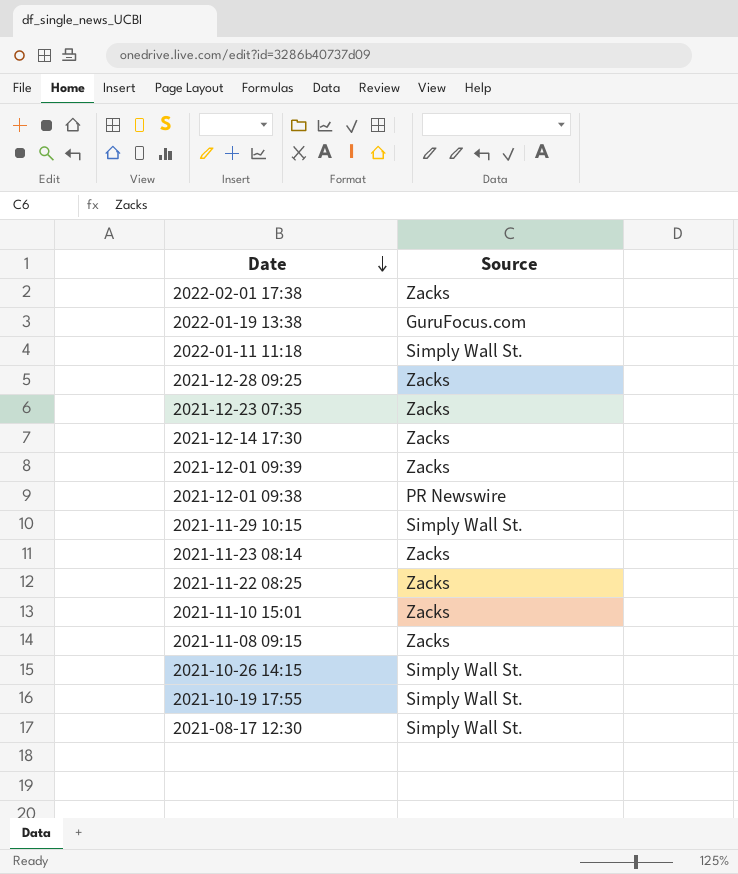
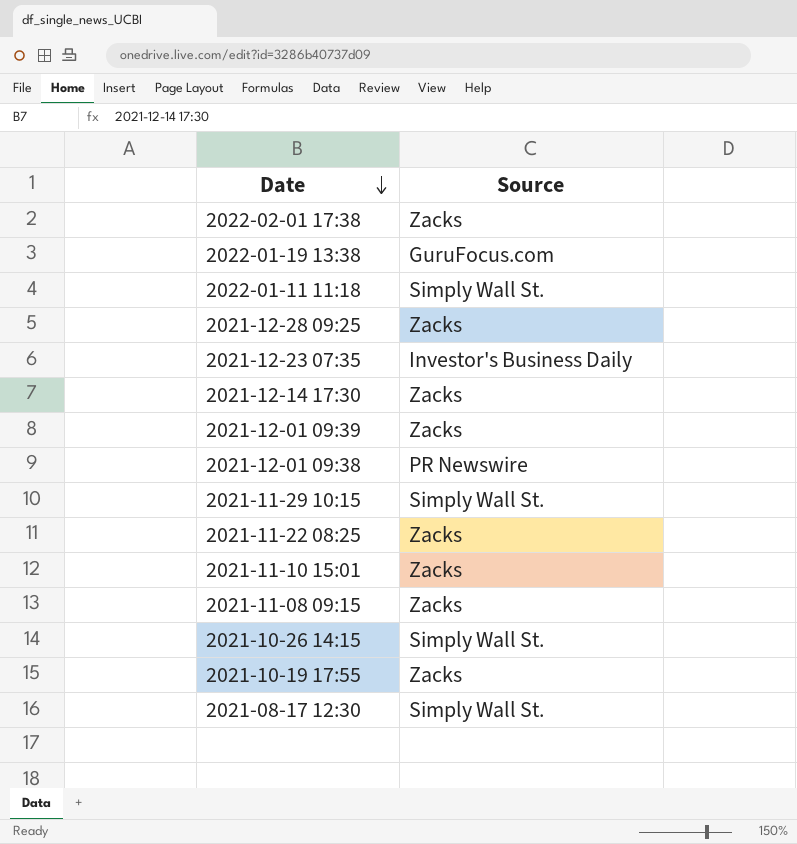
row 2021-11-23 08:14: Zacks -> none
2021-12-23 07:35 | Source: Zacks -> Investor's Business Daily
2021-10-19 17:55 | Source: Simply Wall St. -> Zacks

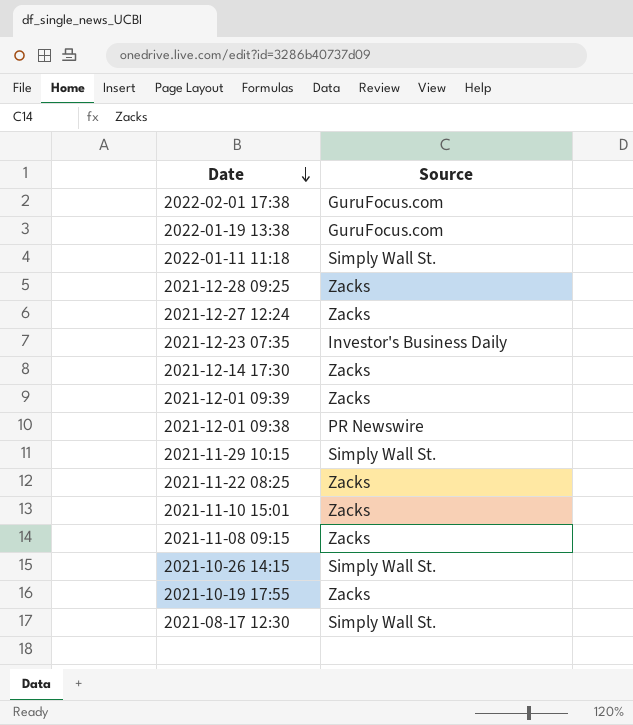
2022-02-01 17:38 | Source: Zacks -> GuruFocus.com
row 2021-12-27 12:24: none -> Zacks

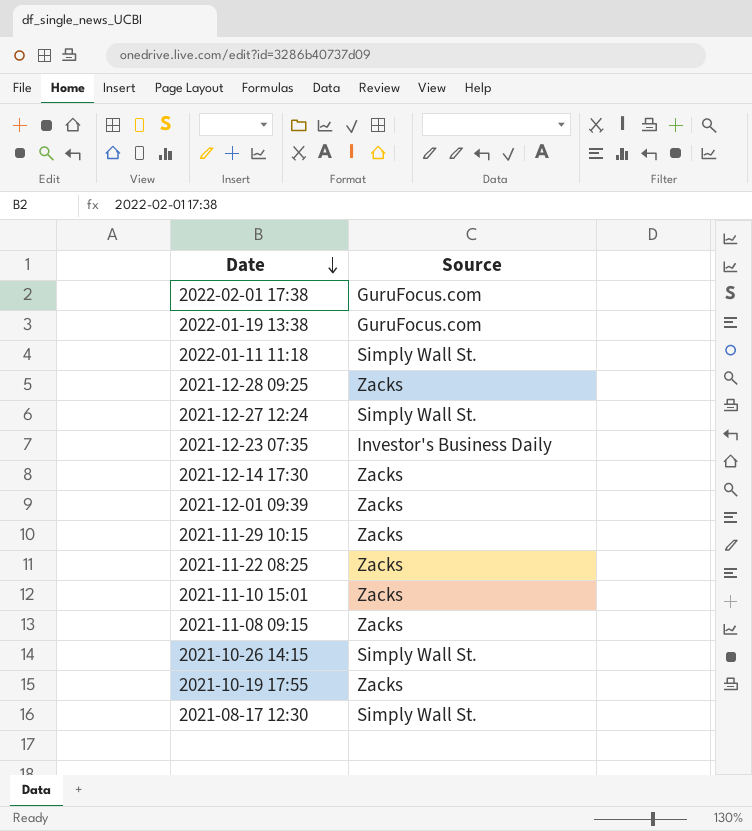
row 2021-12-01 09:38: PR Newswire -> none
2021-12-27 12:24 | Source: Zacks -> Simply Wall St.
2021-11-29 10:15 | Source: Simply Wall St. -> Zacks

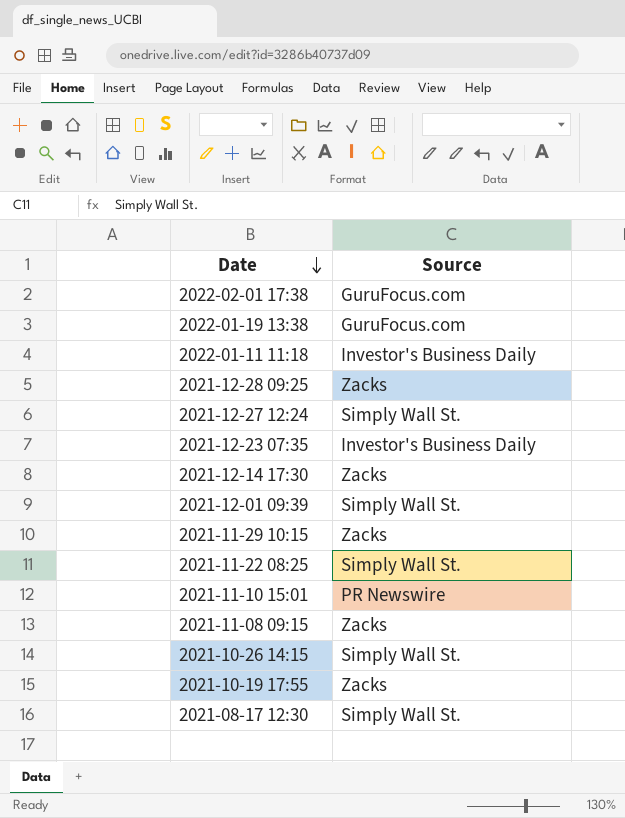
2022-01-11 11:18 | Source: Simply Wall St. -> Investor's Business Daily
2021-12-01 09:39 | Source: Zacks -> Simply Wall St.
2021-11-22 08:25 | Source: Zacks -> Simply Wall St.
2021-11-10 15:01 | Source: Zacks -> PR Newswire

